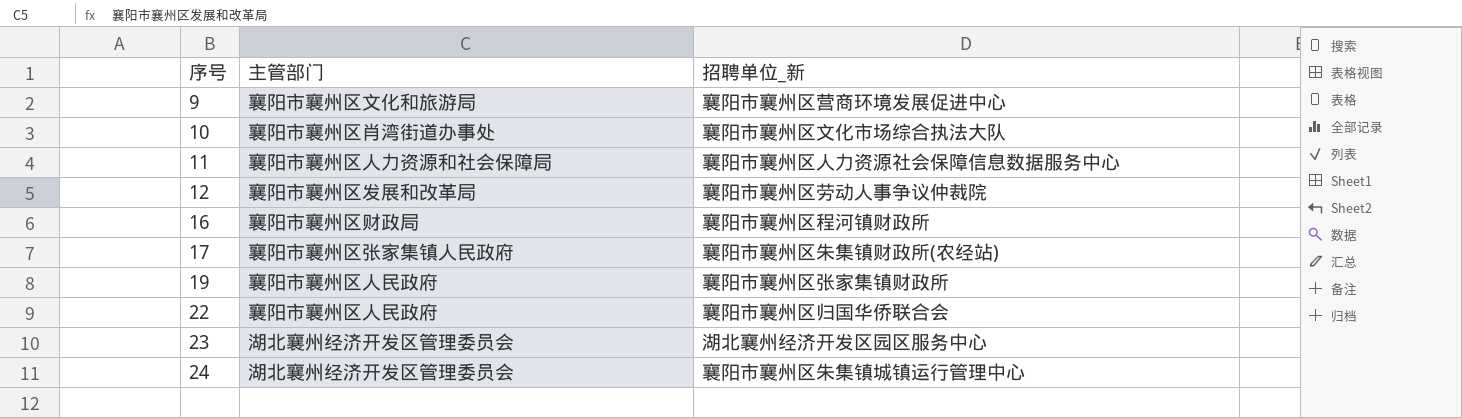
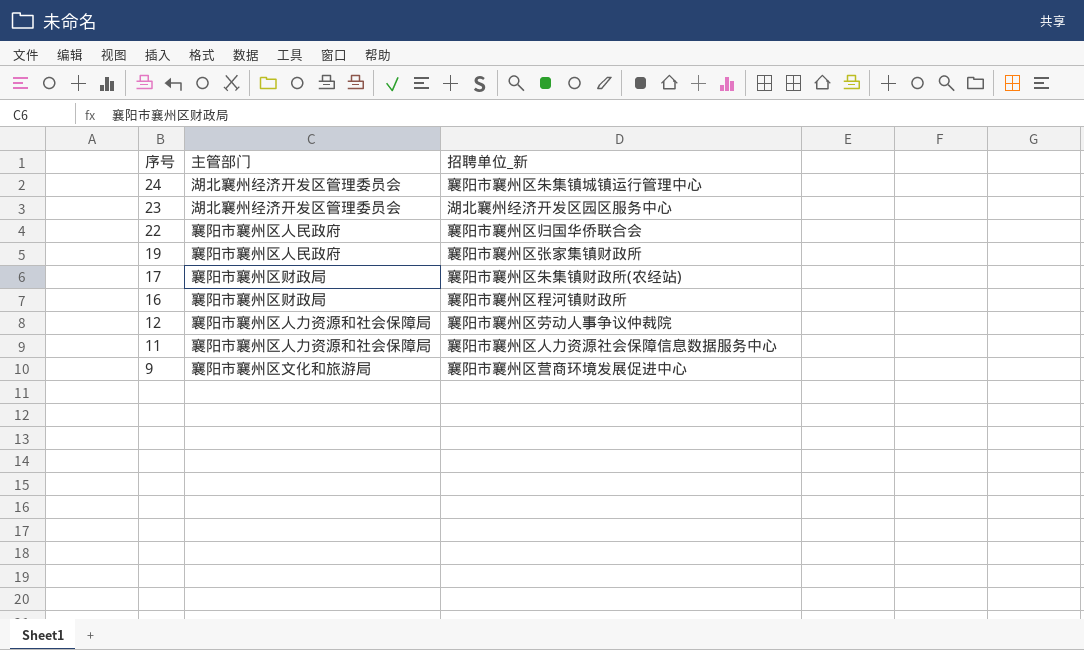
row order: 序号 ascending -> 序号 descending
row 10: 襄阳市襄州区肖湾街道办事处 | 襄阳市襄州区文化市场综合执法大队 -> none
17 | 主管部门: 襄阳市襄州区张家集镇人民政府 -> 襄阳市襄州区财政局
12 | 主管部门: 襄阳市襄州区发展和改革局 -> 襄阳市襄州区人力资源和社会保障局

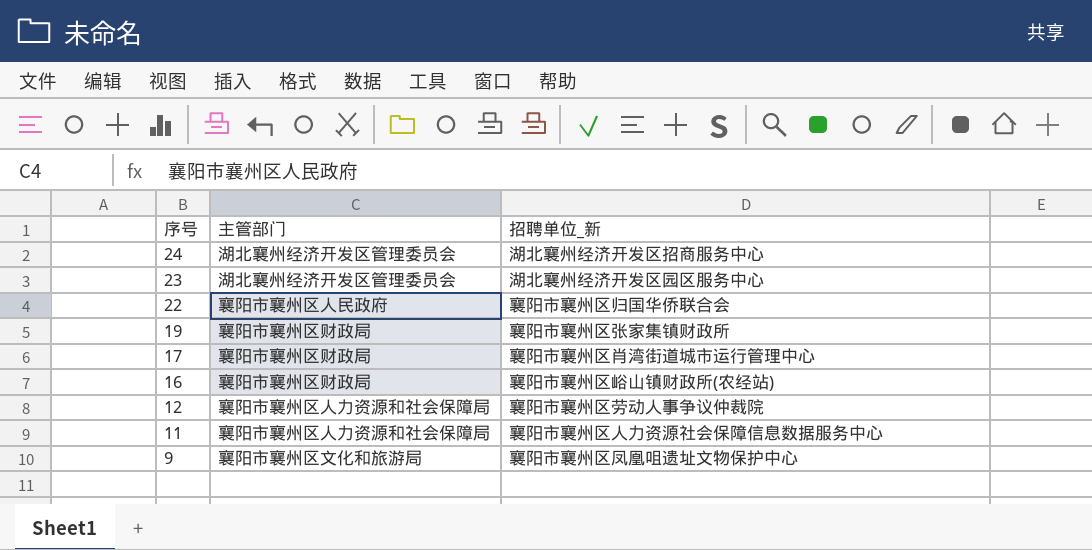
24 | 招聘单位_新: 襄阳市襄州区朱集镇城镇运行管理中心 -> 湖北襄州经济开发区招商服务中心
19 | 主管部门: 襄阳市襄州区人民政府 -> 襄阳市襄州区财政局
17 | 招聘单位_新: 襄阳市襄州区朱集镇财政所(农经站) -> 襄阳市襄州区肖湾街道城市运行管理中心
16 | 招聘单位_新: 襄阳市襄州区程河镇财政所 -> 襄阳市襄州区峪山镇财政所(农经站)
9 | 招聘单位_新: 襄阳市襄州区营商环境发展促进中心 -> 襄阳市襄州区凤凰咀遗址文物保护中心

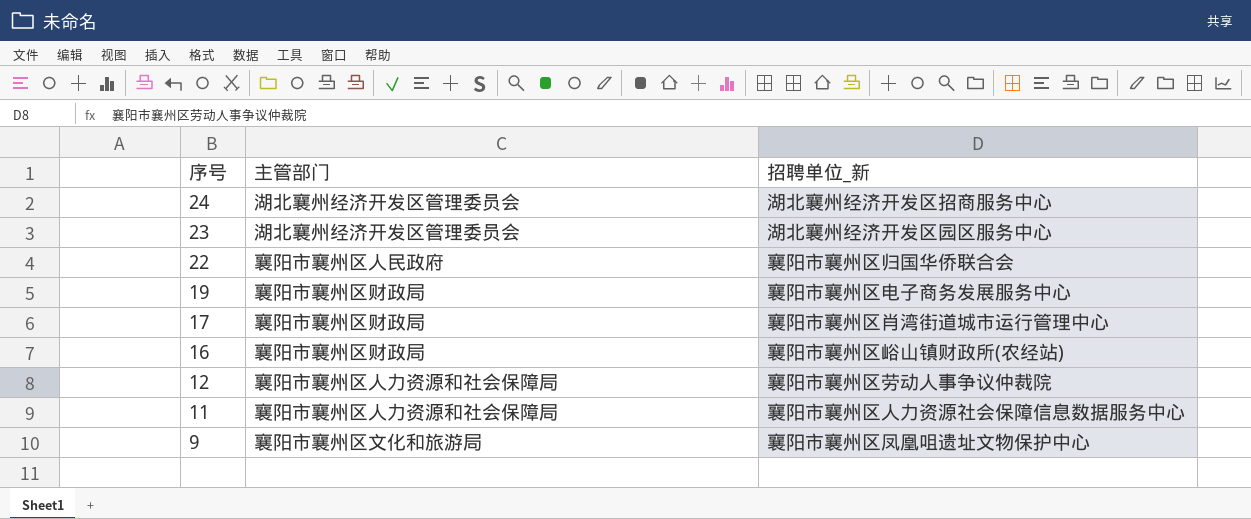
19 | 招聘单位_新: 襄阳市襄州区张家集镇财政所 -> 襄阳市襄州区电子商务发展服务中心

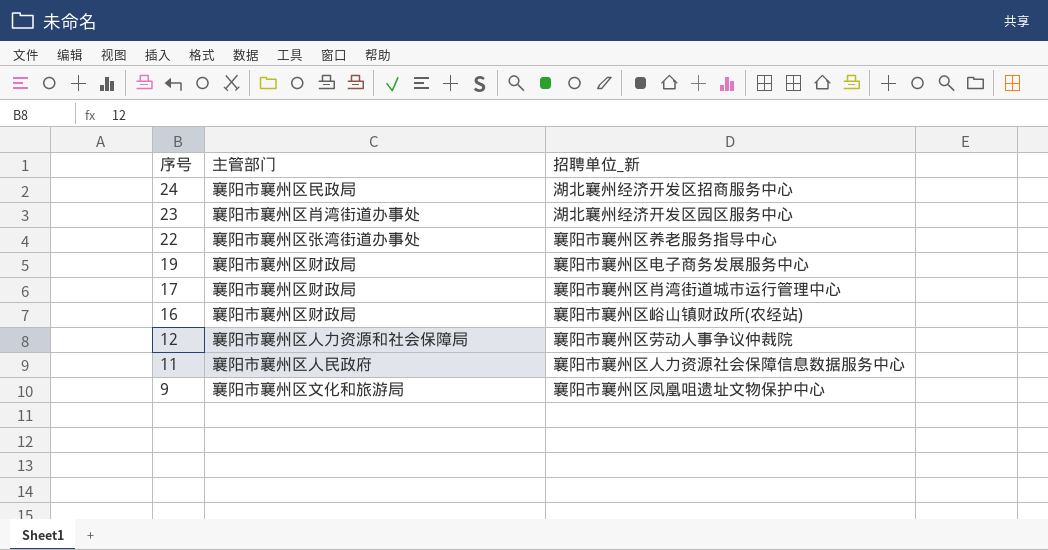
24 | 主管部门: 湖北襄州经济开发区管理委员会 -> 襄阳市襄州区民政局
23 | 主管部门: 湖北襄州经济开发区管理委员会 -> 襄阳市襄州区肖湾街道办事处
22 | 主管部门: 襄阳市襄州区人民政府 -> 襄阳市襄州区张湾街道办事处
22 | 招聘单位_新: 襄阳市襄州区归国华侨联合会 -> 襄阳市襄州区养老服务指导中心
11 | 主管部门: 襄阳市襄州区人力资源和社会保障局 -> 襄阳市襄州区人民政府

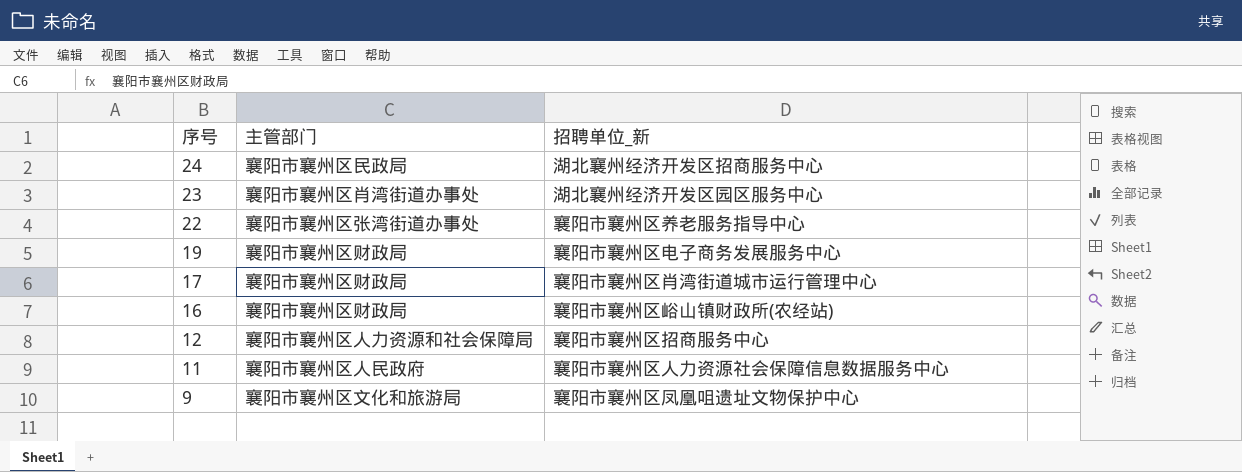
12 | 招聘单位_新: 襄阳市襄州区劳动人事争议仲裁院 -> 襄阳市襄州区招商服务中心

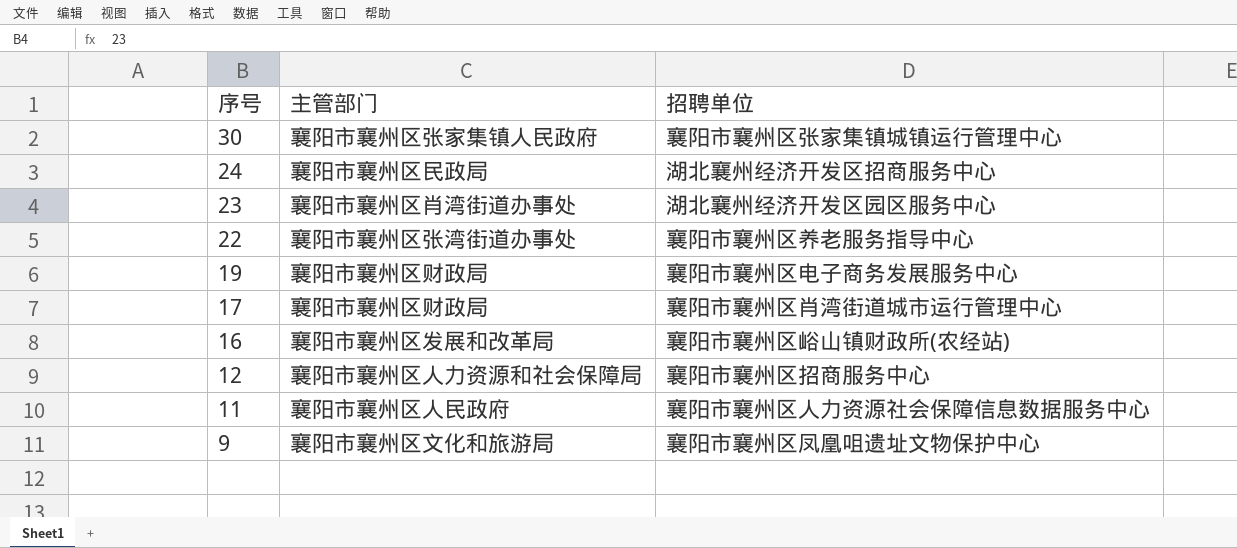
column name: 招聘单位_新 -> 招聘单位
row 30: none -> 襄阳市襄州区张家集镇人民政府 | 襄阳市襄州区张家集镇城镇运行管理中心
16 | 主管部门: 襄阳市襄州区财政局 -> 襄阳市襄州区发展和改革局

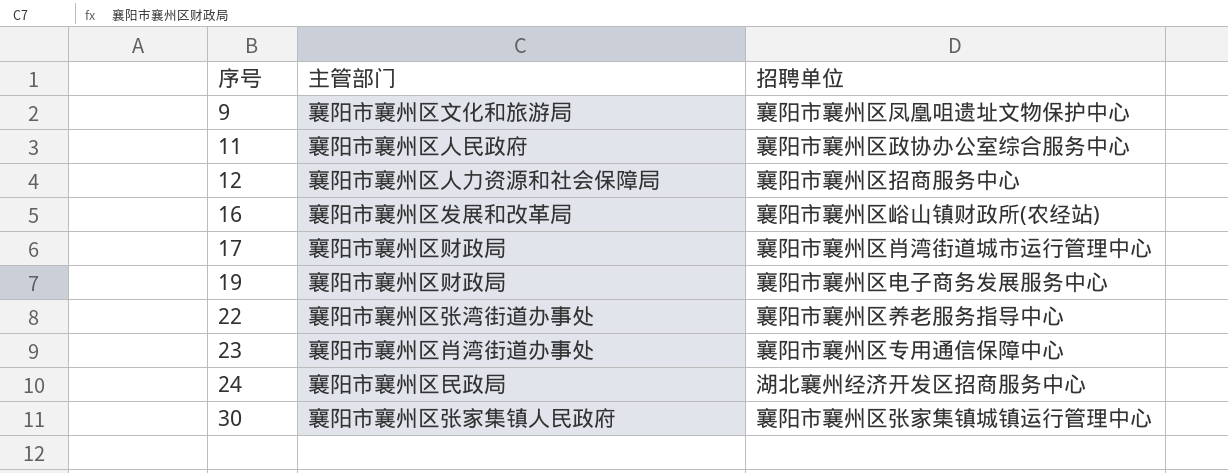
row order: 序号 descending -> 序号 ascending
11 | 招聘单位: 襄阳市襄州区人力资源社会保障信息数据服务中心 -> 襄阳市襄州区政协办公室综合服务中心
23 | 招聘单位: 湖北襄州经济开发区园区服务中心 -> 襄阳市襄州区专用通信保障中心

